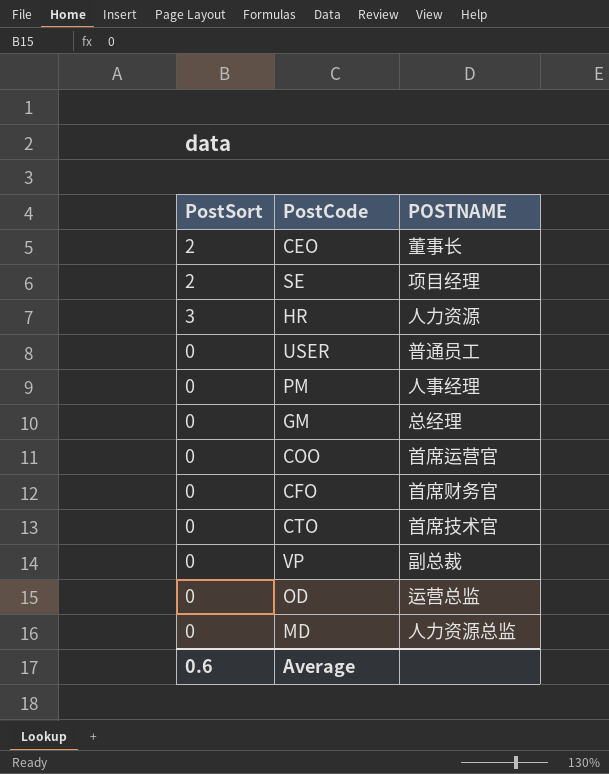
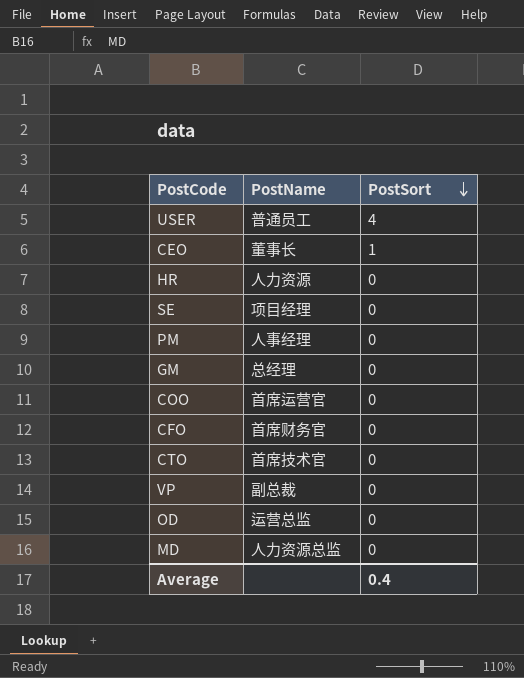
row order: none -> PostSort descending
column name: POSTNAME -> PostName
column PostSort | position: 1 -> 3
USER | PostSort: 0 -> 4
CEO | PostSort: 2 -> 1
HR | PostSort: 3 -> 0
SE | PostSort: 2 -> 0
Average | PostSort: 0.6 -> 0.4

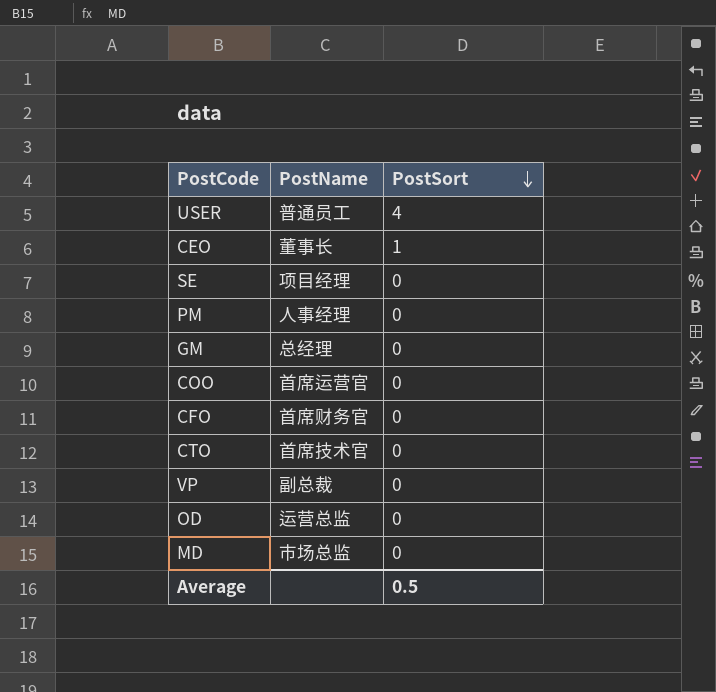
row HR: 人力资源 | 0 -> none
MD | PostName: 人力资源总监 -> 市场总监
Average | PostSort: 0.4 -> 0.5

